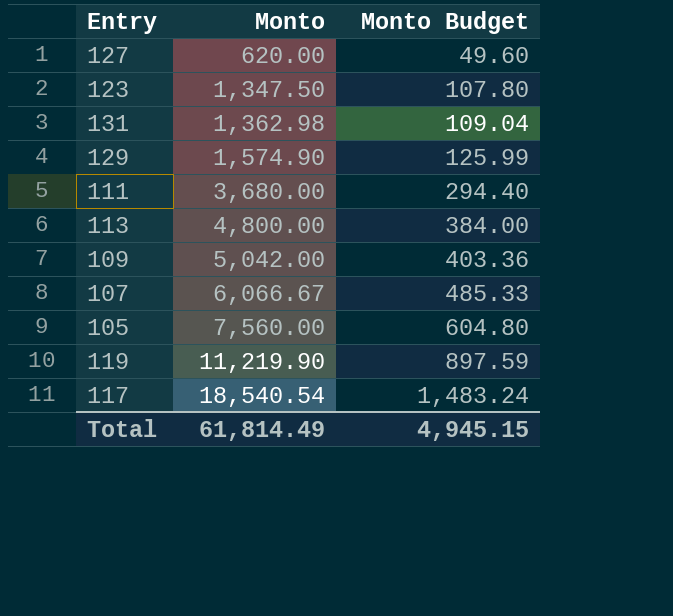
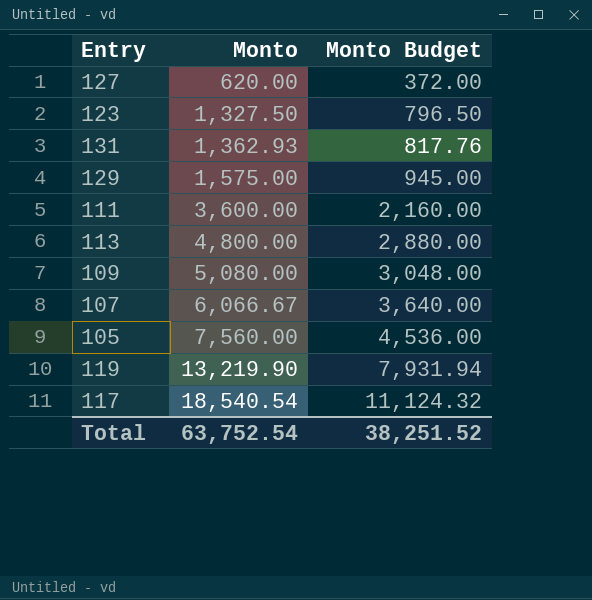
column Monto Budget | formula: [Monto] * 0.08 -> [Monto] * 0.6
123 | Monto: 1,347.50 -> 1,327.50
131 | Monto: 1,362.98 -> 1,362.93
129 | Monto: 1,574.90 -> 1,575.00
111 | Monto: 3,680.00 -> 3,600.00
109 | Monto: 5,042.00 -> 5,080.00
119 | Monto: 11,219.90 -> 13,219.90
Total | Monto: 61,814.49 -> 63,752.54
Total | Monto Budget: 4,945.15 -> 38,251.52

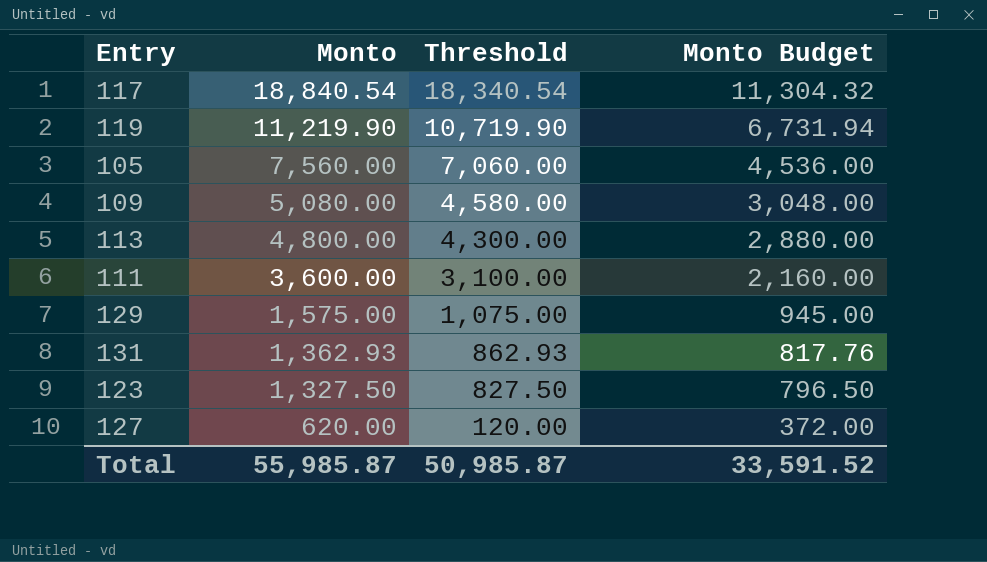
row order: Monto ascending -> Monto descending
column Threshold | formula: none -> [Monto] - 500
row 107: 6,066.67 | 3,640.00 -> none
117 | Monto: 18,540.54 -> 18,840.54
117 | Monto Budget: 11,124.32 -> 11,304.32
119 | Monto: 13,219.90 -> 11,219.90
119 | Monto Budget: 7,931.94 -> 6,731.94
Total | Monto: 63,752.54 -> 55,985.87
Total | Monto Budget: 38,251.52 -> 33,591.52

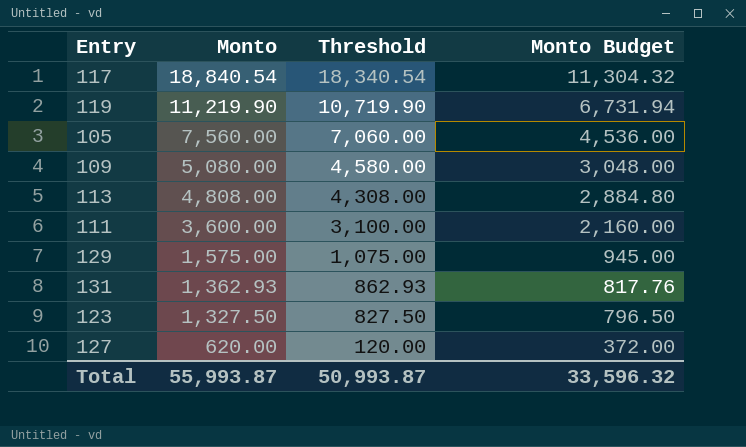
113 | Monto: 4,800.00 -> 4,808.00
113 | Threshold: 4,300.00 -> 4,308.00
113 | Monto Budget: 2,880.00 -> 2,884.80
Total | Monto: 55,985.87 -> 55,993.87
Total | Threshold: 50,985.87 -> 50,993.87
Total | Monto Budget: 33,591.52 -> 33,596.32

